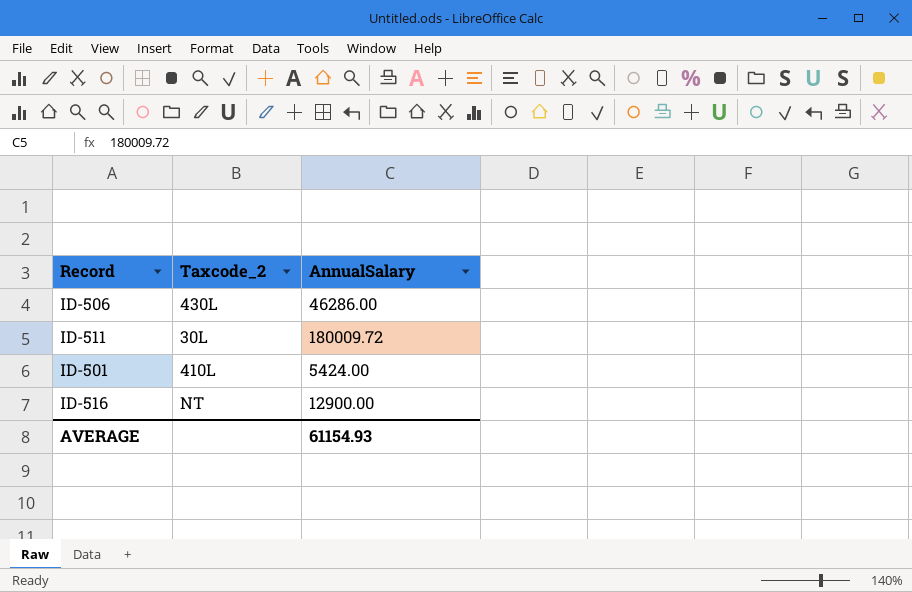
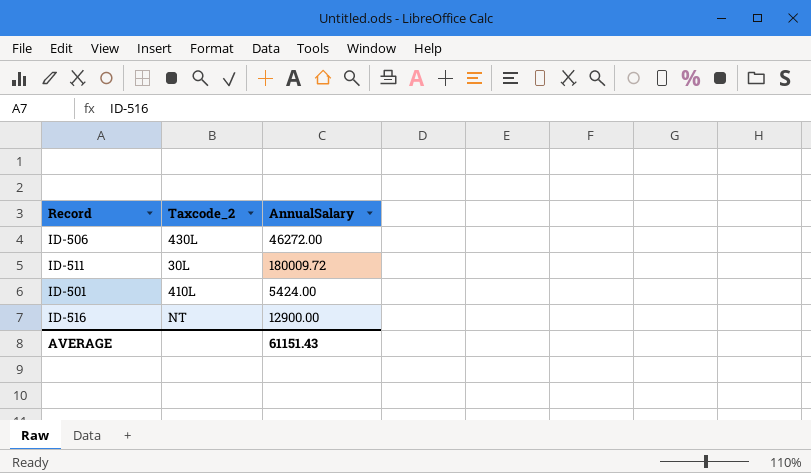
ID-506 | AnnualSalary: 46286.00 -> 46272.00
AVERAGE | AnnualSalary: 61154.93 -> 61151.43

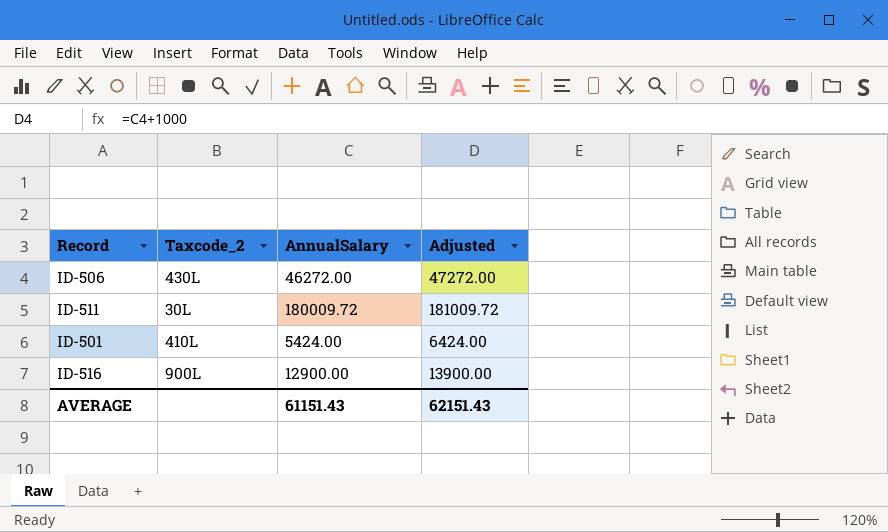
column Adjusted | formula: none -> [AnnualSalary] + 1000
ID-516 | Taxcode_2: NT -> 900L

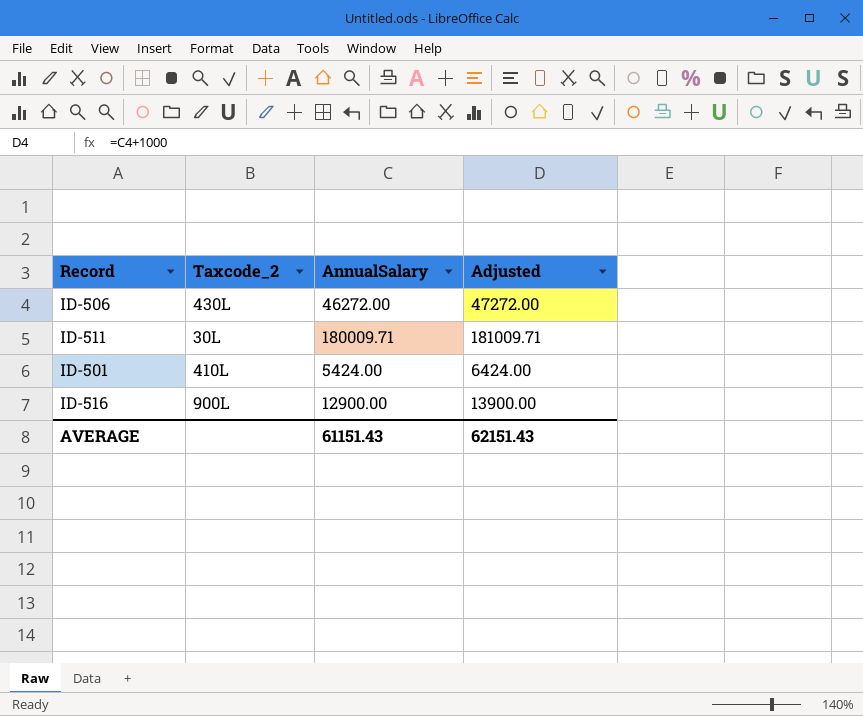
ID-511 | AnnualSalary: 180009.72 -> 180009.71
ID-511 | Adjusted: 181009.72 -> 181009.71

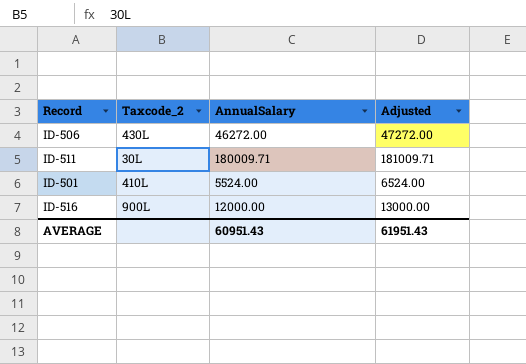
ID-501 | AnnualSalary: 5424.00 -> 5524.00
ID-501 | Adjusted: 6424.00 -> 6524.00
ID-516 | AnnualSalary: 12900.00 -> 12000.00
ID-516 | Adjusted: 13900.00 -> 13000.00
AVERAGE | AnnualSalary: 61151.43 -> 60951.43
AVERAGE | Adjusted: 62151.43 -> 61951.43

